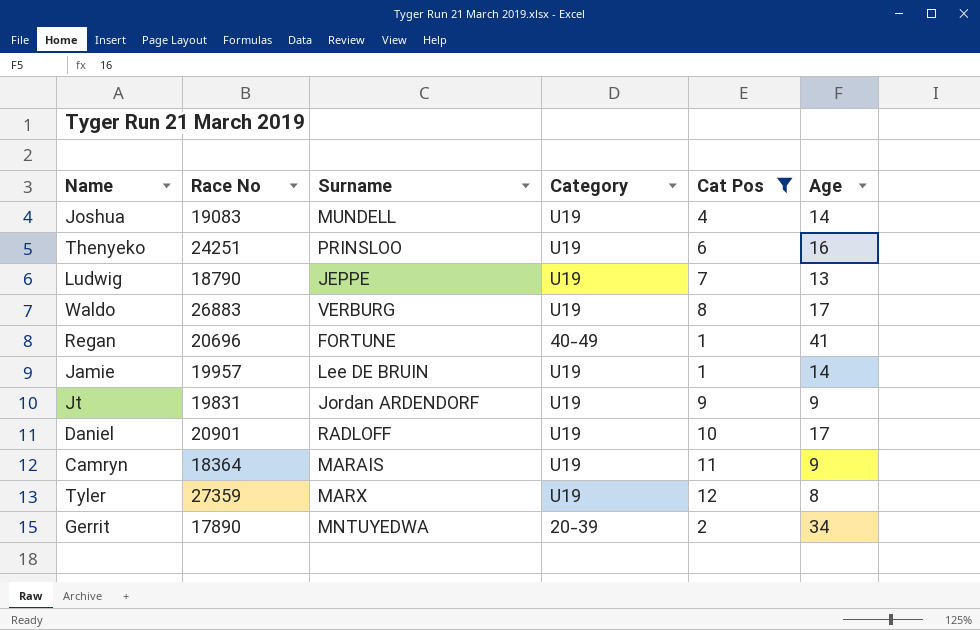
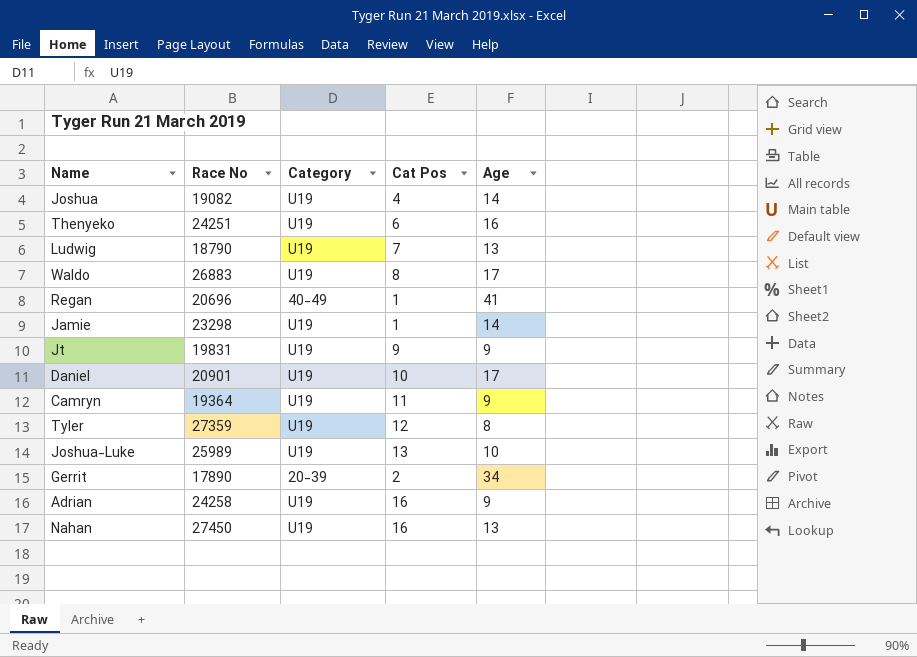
filter: Cat Pos <= 12 -> none
column Surname | position: 3 -> none
Joshua | Race No: 19083 -> 19082
Jamie | Race No: 19957 -> 23298
Camryn | Race No: 18364 -> 19364

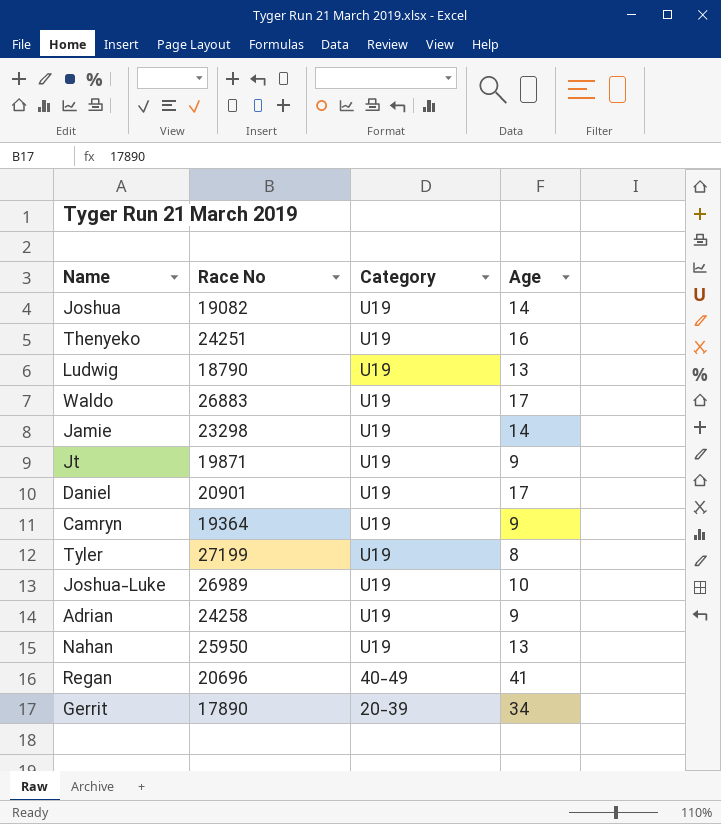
row order: none -> Category descending
column Cat Pos | position: 4 -> none
Jt | Race No: 19831 -> 19871
Tyler | Race No: 27359 -> 27199
Joshua-Luke | Race No: 25989 -> 26989
Nahan | Race No: 27450 -> 25950

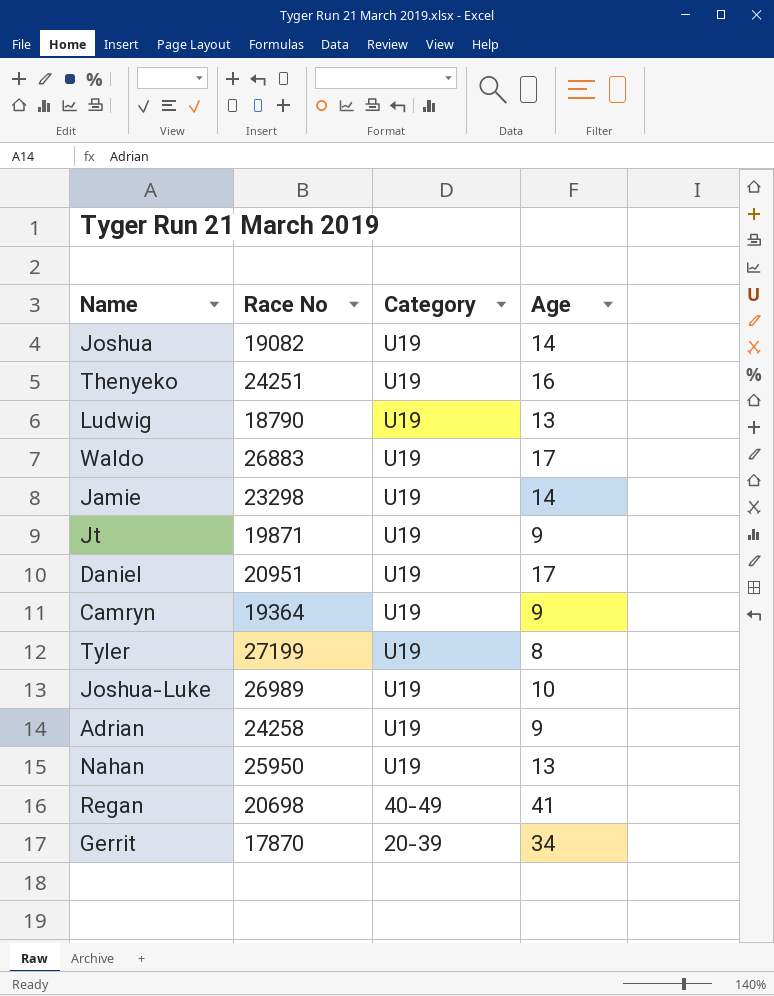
Daniel | Race No: 20901 -> 20951
Regan | Race No: 20696 -> 20698
Gerrit | Race No: 17890 -> 17870

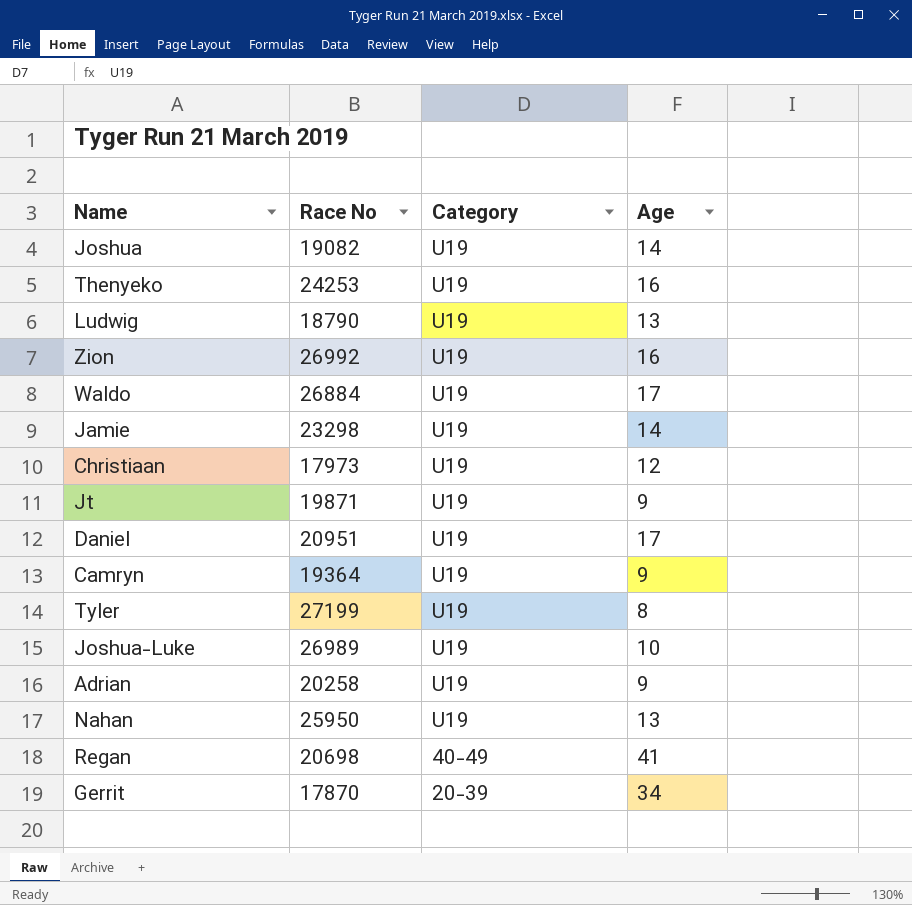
Thenyeko | Race No: 24251 -> 24253
row Zion: none -> 26992 | U19 | 16
Waldo | Race No: 26883 -> 26884
row Christiaan: none -> 17973 | U19 | 12
Adrian | Race No: 24258 -> 20258

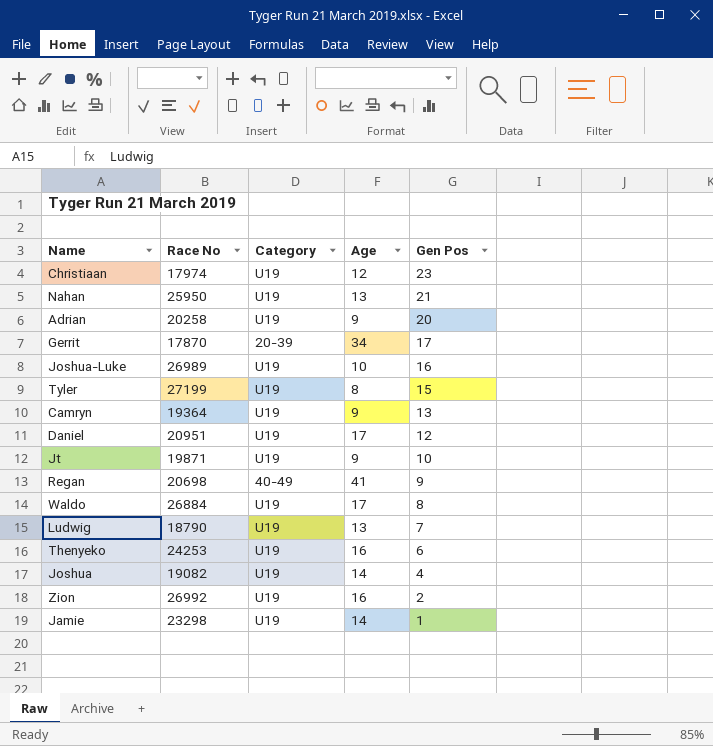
row order: Category descending -> Gen Pos descending
column Gen Pos | position: none -> 5
Christiaan | Race No: 17973 -> 17974

